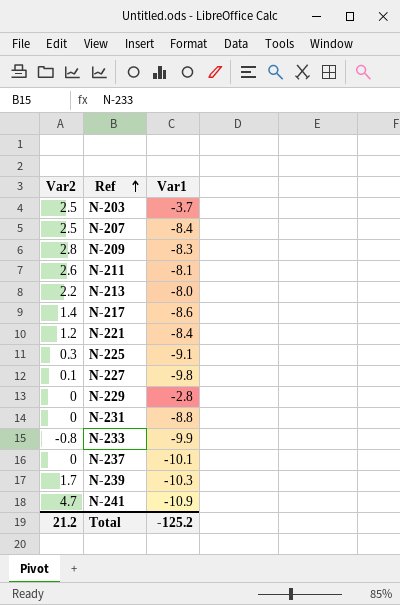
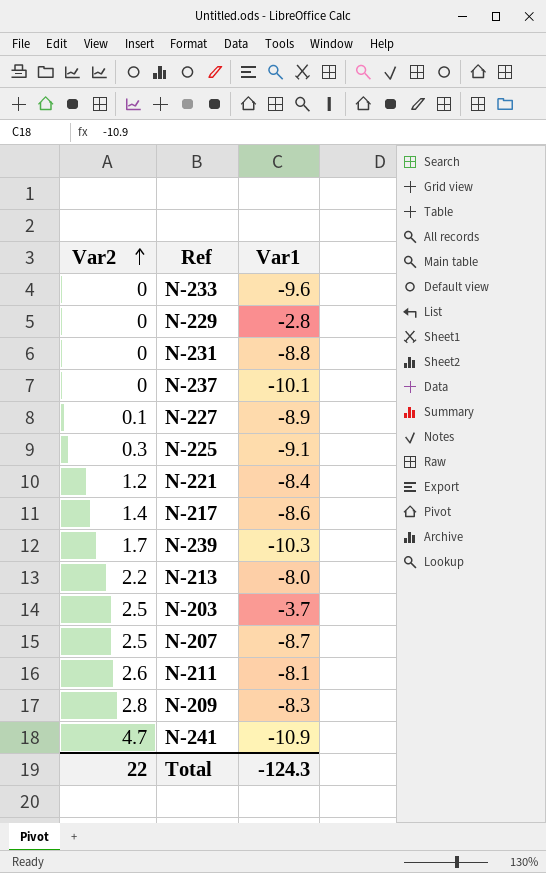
row order: Ref ascending -> Var2 ascending
N-233 | Var2: -0.8 -> 0
N-233 | Var1: -9.9 -> -9.6
N-227 | Var1: -9.8 -> -8.9
N-207 | Var1: -8.4 -> -8.7
Total | Var2: 21.2 -> 22
Total | Var1: -125.2 -> -124.3

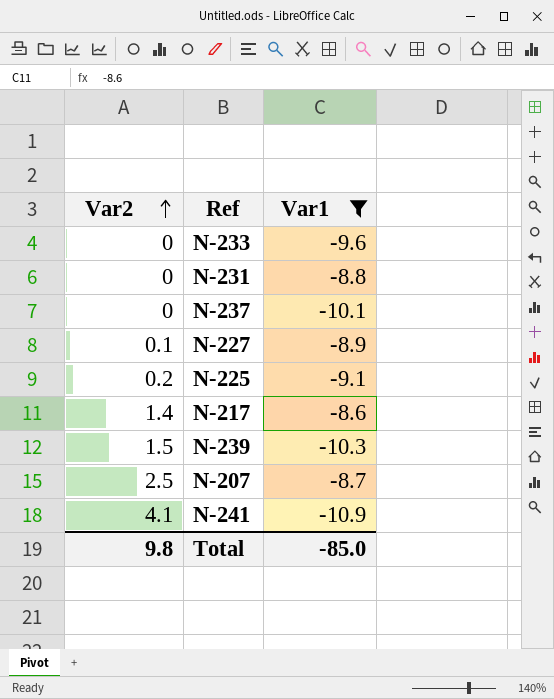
filter: none -> Var1 <= -8.6
N-225 | Var2: 0.3 -> 0.2
N-239 | Var2: 1.7 -> 1.5
N-241 | Var2: 4.7 -> 4.1
Total | Var2: 22 -> 9.8
Total | Var1: -124.3 -> -85.0

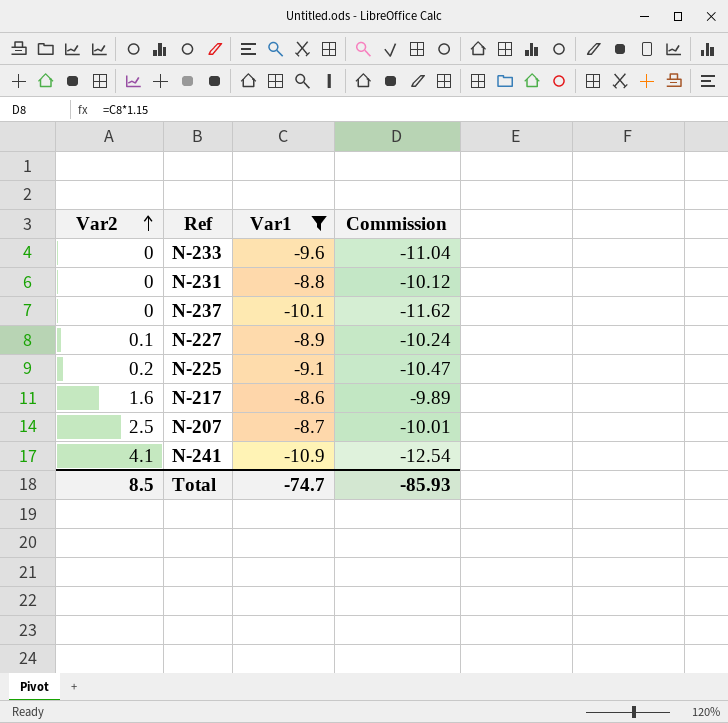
column Commission | formula: none -> [Var1] * 1.15
row N-239: 1.5 | -10.3 -> none
N-217 | Var2: 1.4 -> 1.6
Total | Var2: 9.8 -> 8.5
Total | Var1: -85.0 -> -74.7

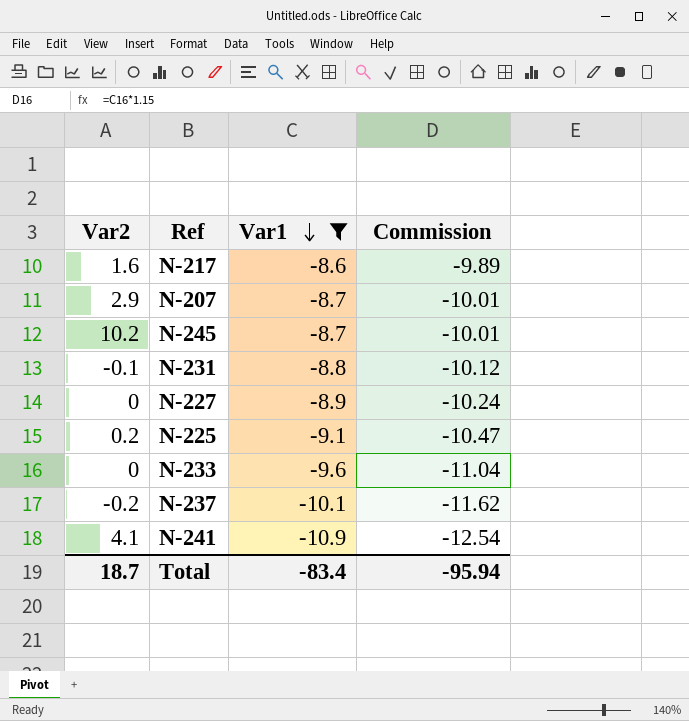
row order: Var2 ascending -> Var1 descending
N-207 | Var2: 2.5 -> 2.9
row N-245: none -> 10.2 | -8.7 | -10.01
N-231 | Var2: 0 -> -0.1
N-227 | Var2: 0.1 -> 0
N-237 | Var2: 0 -> -0.2
Total | Var2: 8.5 -> 18.7
Total | Var1: -74.7 -> -83.4
Total | Commission: -85.93 -> -95.94

